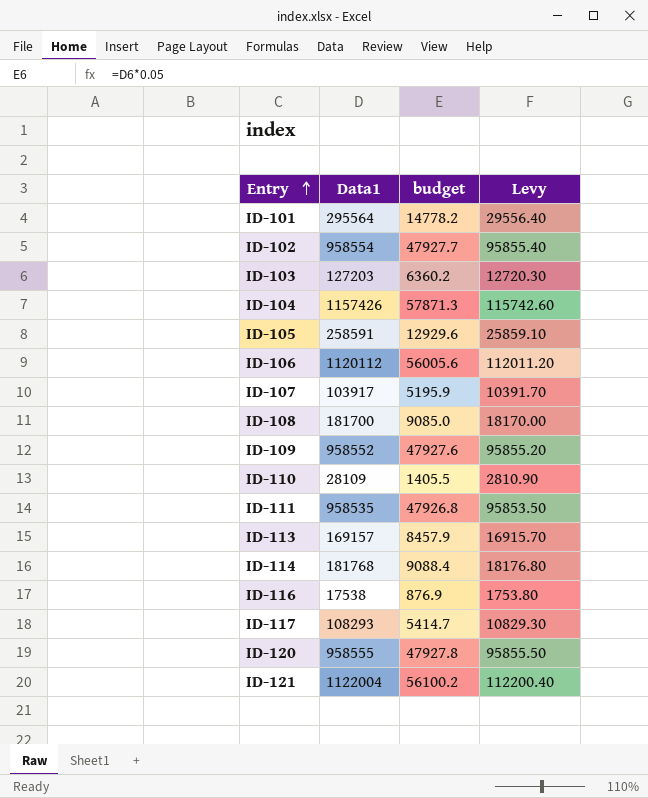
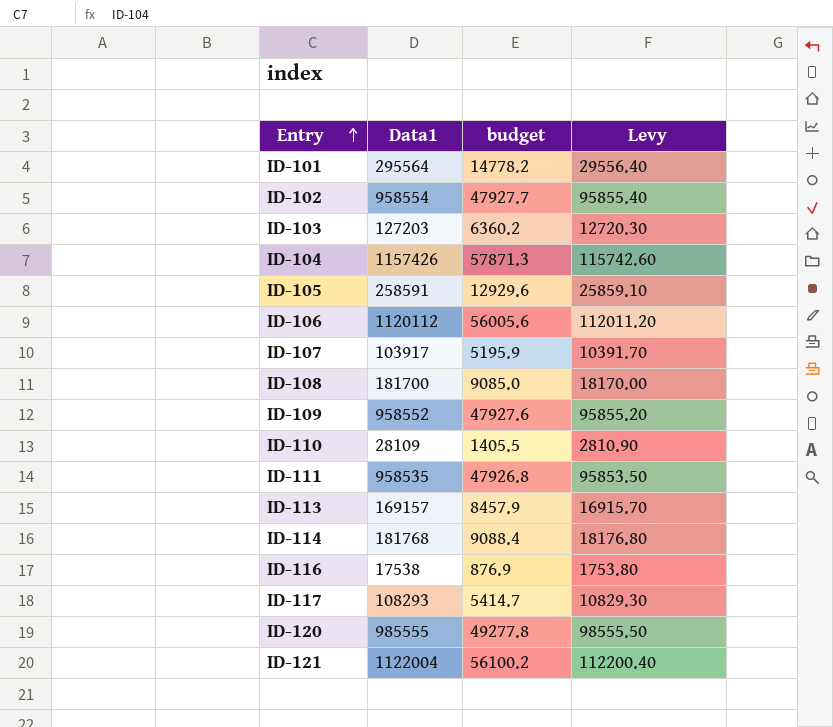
ID-120 | Data1: 958555 -> 985555
ID-120 | budget: 47927.8 -> 49277.8
ID-120 | Levy: 95855.50 -> 98555.50

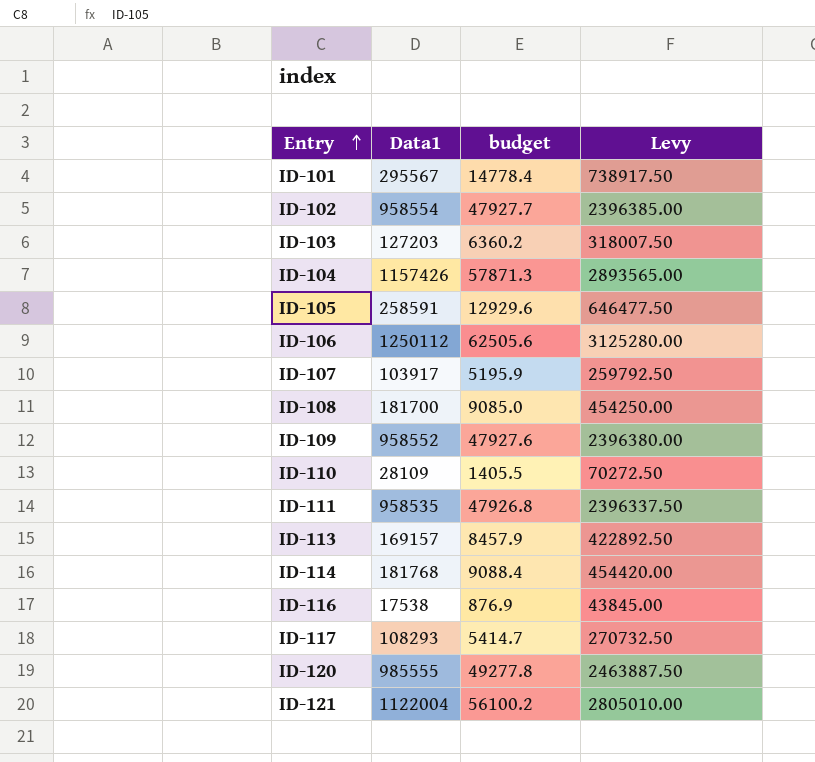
column Levy | formula: [Data1] * 0.1 -> [Data1] * 2.5
ID-101 | Data1: 295564 -> 295567
ID-101 | budget: 14778.2 -> 14778.4
ID-106 | Data1: 1120112 -> 1250112
ID-106 | budget: 56005.6 -> 62505.6

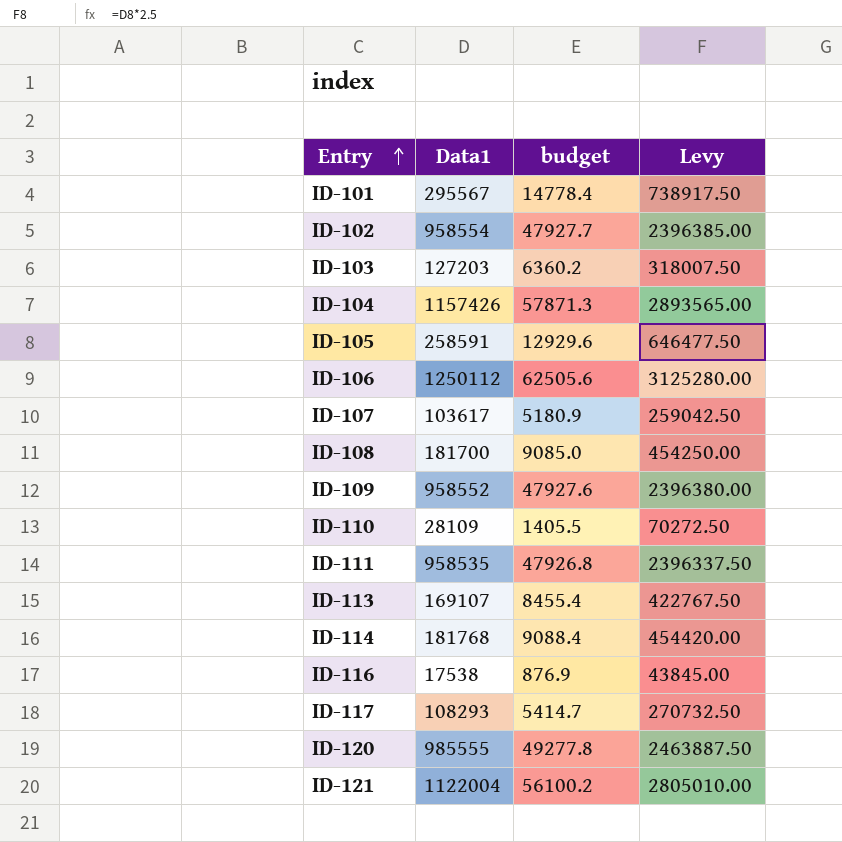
ID-107 | Data1: 103917 -> 103617
ID-107 | budget: 5195.9 -> 5180.9
ID-107 | Levy: 259792.50 -> 259042.50
ID-113 | Data1: 169157 -> 169107
ID-113 | budget: 8457.9 -> 8455.4
ID-113 | Levy: 422892.50 -> 422767.50

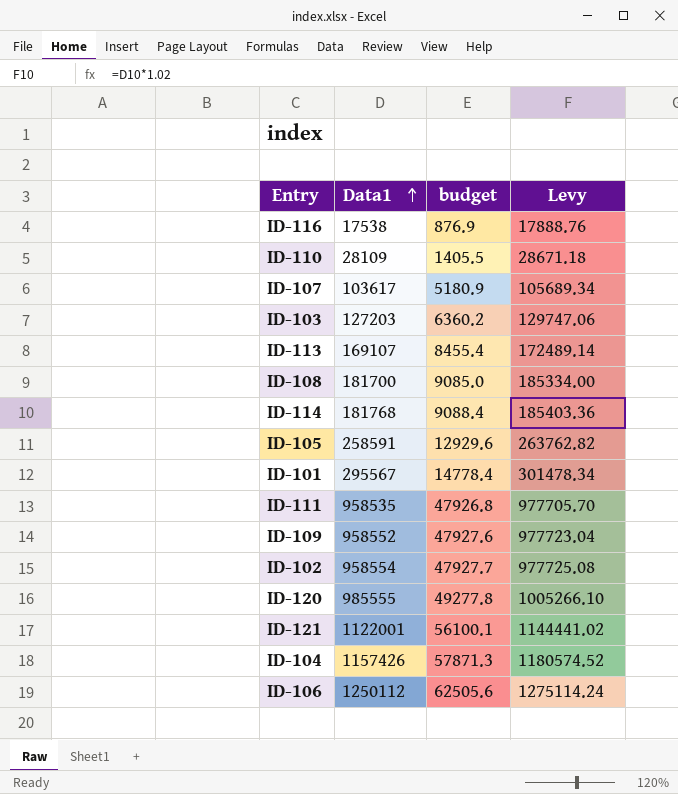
row order: Entry ascending -> Data1 ascending
column Levy | formula: [Data1] * 2.5 -> [Data1] * 1.02
row ID-117: 108293 | 5414.7 | 270732.50 -> none
ID-121 | Data1: 1122004 -> 1122001
ID-121 | budget: 56100.2 -> 56100.1

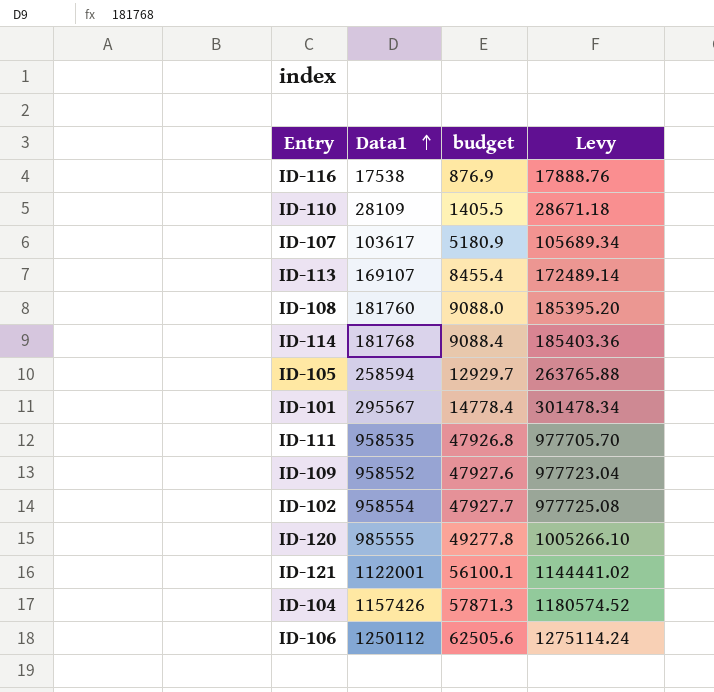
row ID-103: 127203 | 6360.2 | 129747.06 -> none
ID-108 | Data1: 181700 -> 181760
ID-108 | budget: 9085.0 -> 9088.0
ID-108 | Levy: 185334.00 -> 185395.20
ID-105 | Data1: 258591 -> 258594
ID-105 | budget: 12929.6 -> 12929.7
ID-105 | Levy: 263762.82 -> 263765.88

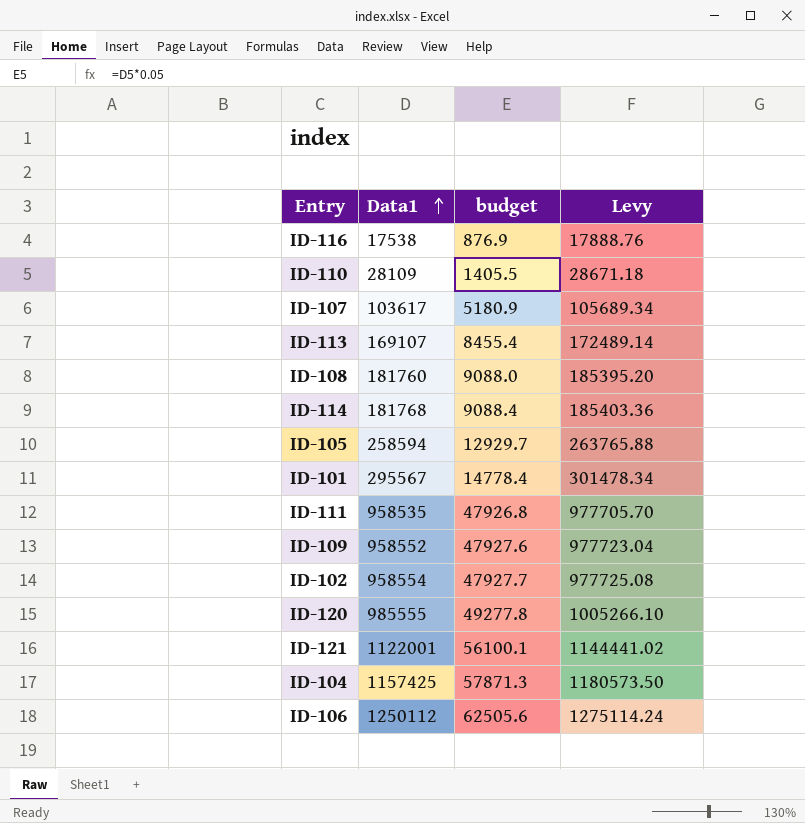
ID-104 | Data1: 1157426 -> 1157425
ID-104 | Levy: 1180574.52 -> 1180573.50

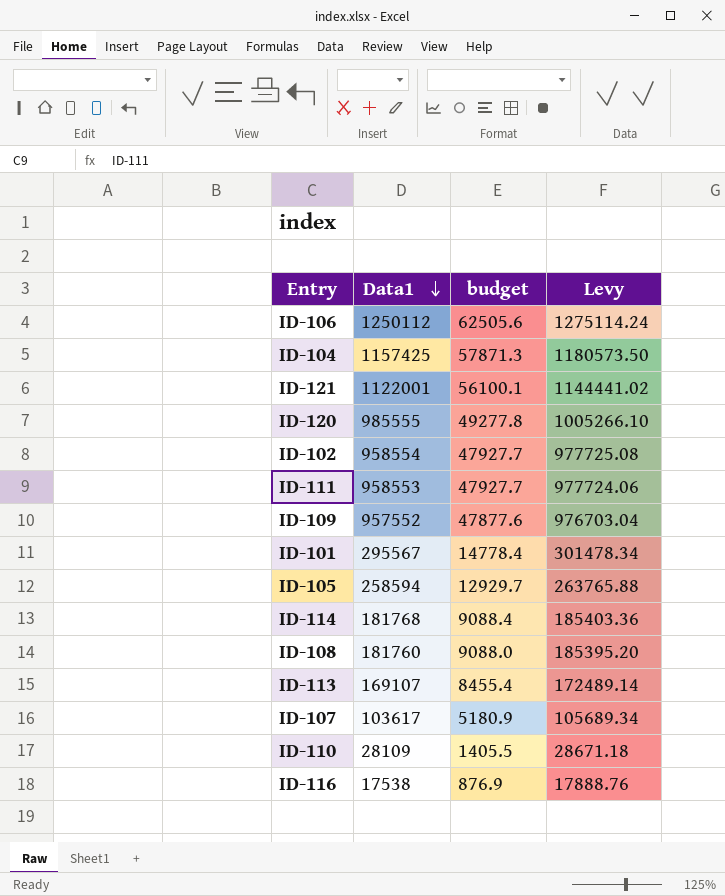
row order: Data1 ascending -> Data1 descending
ID-111 | Data1: 958535 -> 958553
ID-111 | budget: 47926.8 -> 47927.7
ID-111 | Levy: 977705.70 -> 977724.06
ID-109 | Data1: 958552 -> 957552
ID-109 | budget: 47927.6 -> 47877.6
ID-109 | Levy: 977723.04 -> 976703.04

